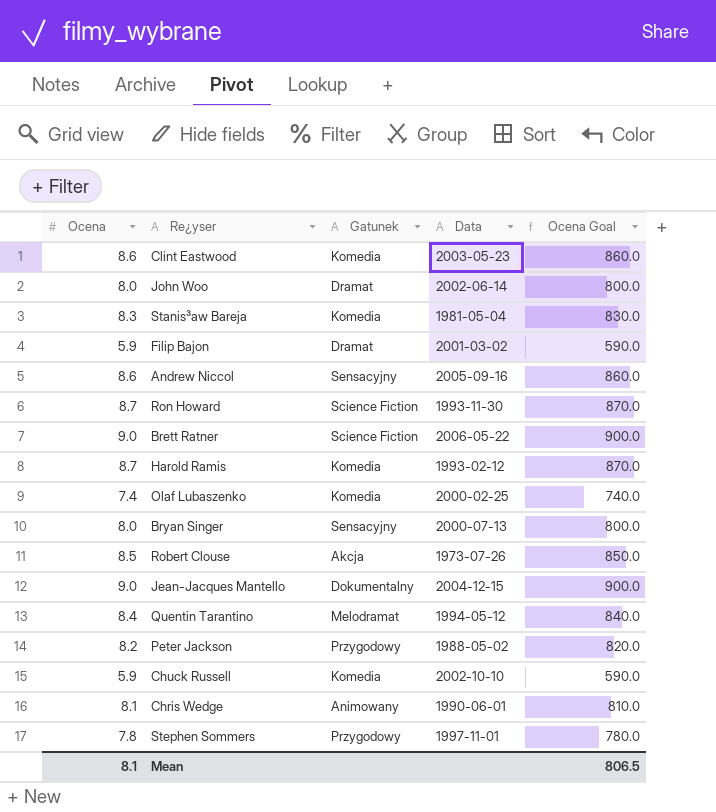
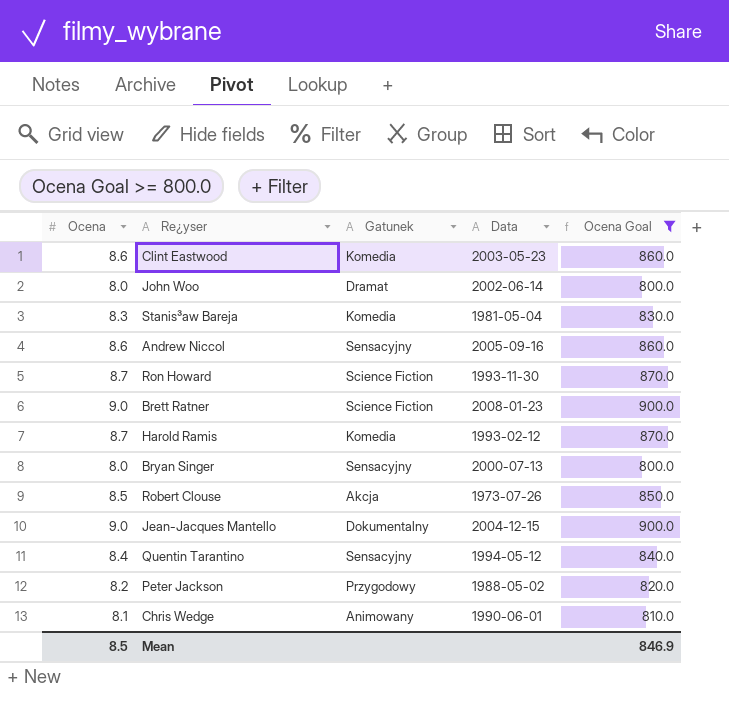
filter: none -> Ocena Goal >= 800.0
Brett Ratner | Data: 2006-05-22 -> 2008-01-23
Quentin Tarantino | Gatunek: Melodramat -> Sensacyjny
Mean | Ocena: 8.1 -> 8.5
Mean | Ocena Goal: 806.5 -> 846.9

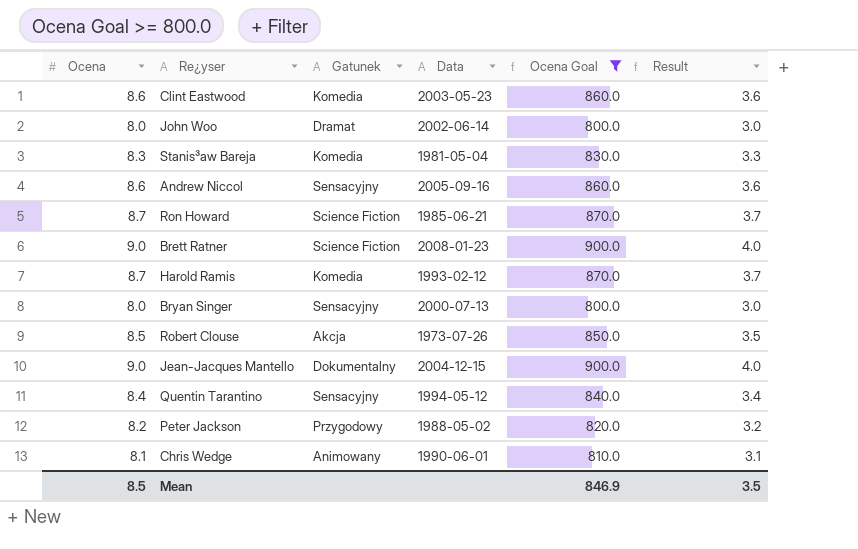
column Result | formula: none -> [Ocena] - 5
Ron Howard | Data: 1993-11-30 -> 1985-06-21

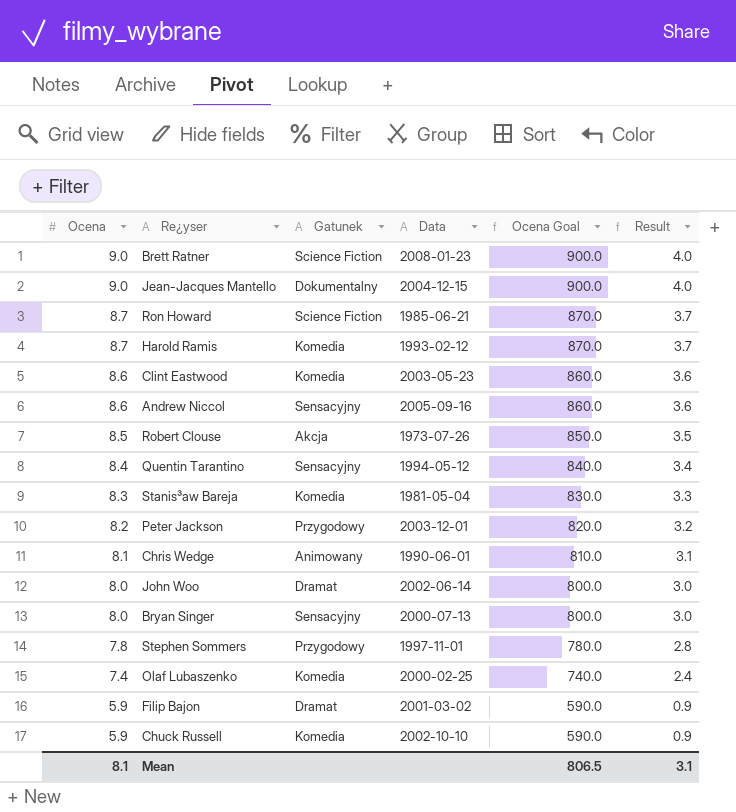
filter: Ocena Goal >= 800.0 -> none
row order: none -> Ocena descending
Peter Jackson | Data: 1988-05-02 -> 2003-12-01
Mean | Ocena: 8.5 -> 8.1
Mean | Ocena Goal: 846.9 -> 806.5
Mean | Result: 3.5 -> 3.1

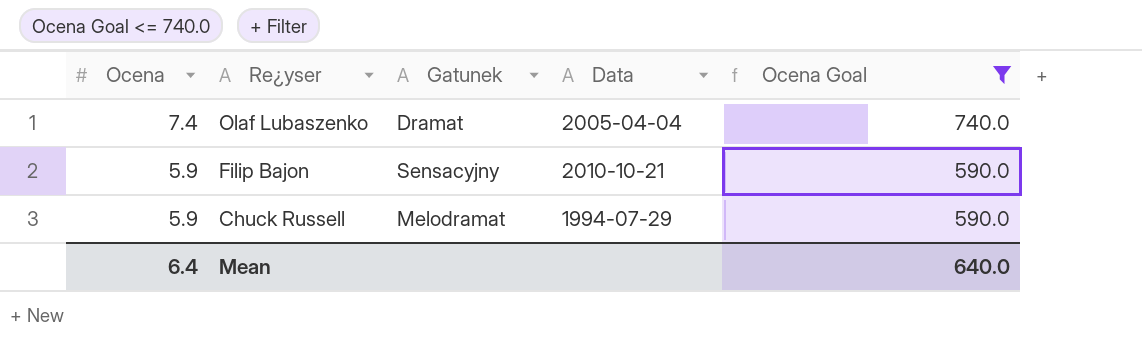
filter: none -> Ocena Goal <= 740.0
column Result | formula: [Ocena] - 5 -> none
Olaf Lubaszenko | Gatunek: Komedia -> Dramat
Olaf Lubaszenko | Data: 2000-02-25 -> 2005-04-04
Filip Bajon | Gatunek: Dramat -> Sensacyjny
Filip Bajon | Data: 2001-03-02 -> 2010-10-21
Chuck Russell | Gatunek: Komedia -> Melodramat
Chuck Russell | Data: 2002-10-10 -> 1994-07-29
Mean | Ocena: 8.1 -> 6.4
Mean | Ocena Goal: 806.5 -> 640.0

